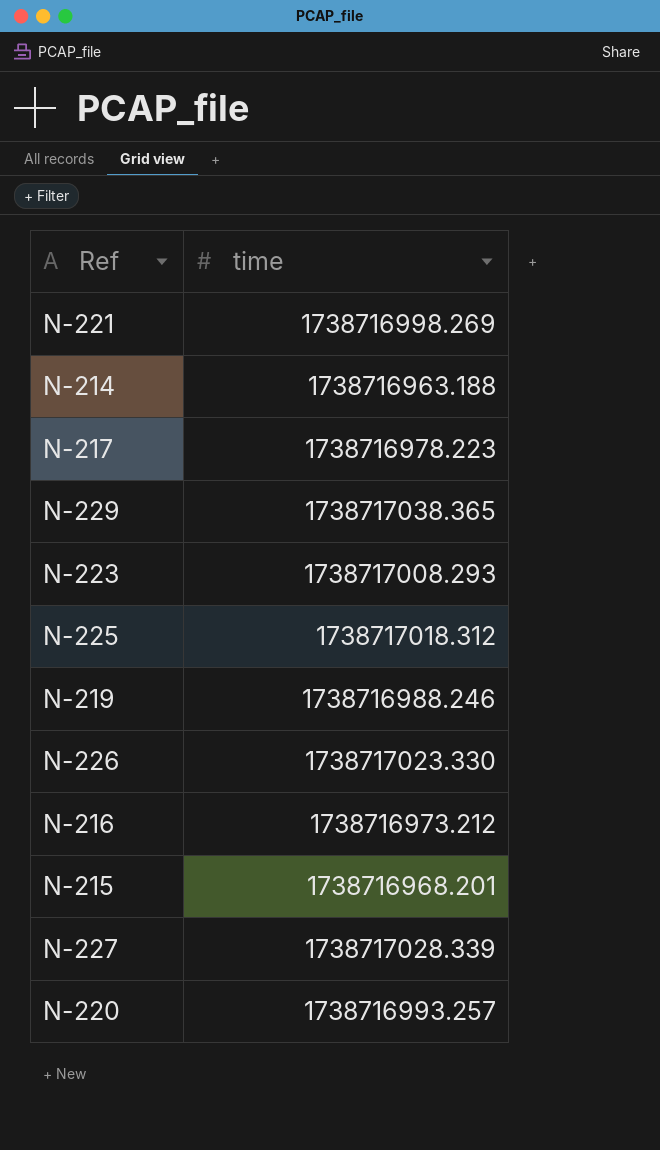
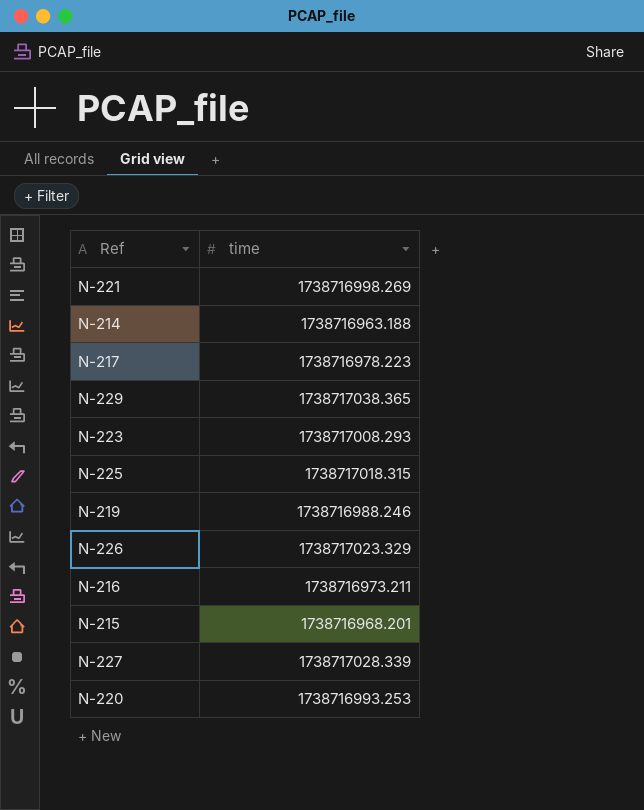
N-225 | time: 1738717018.312 -> 1738717018.315
N-226 | time: 1738717023.330 -> 1738717023.329
N-216 | time: 1738716973.212 -> 1738716973.211
N-220 | time: 1738716993.257 -> 1738716993.253

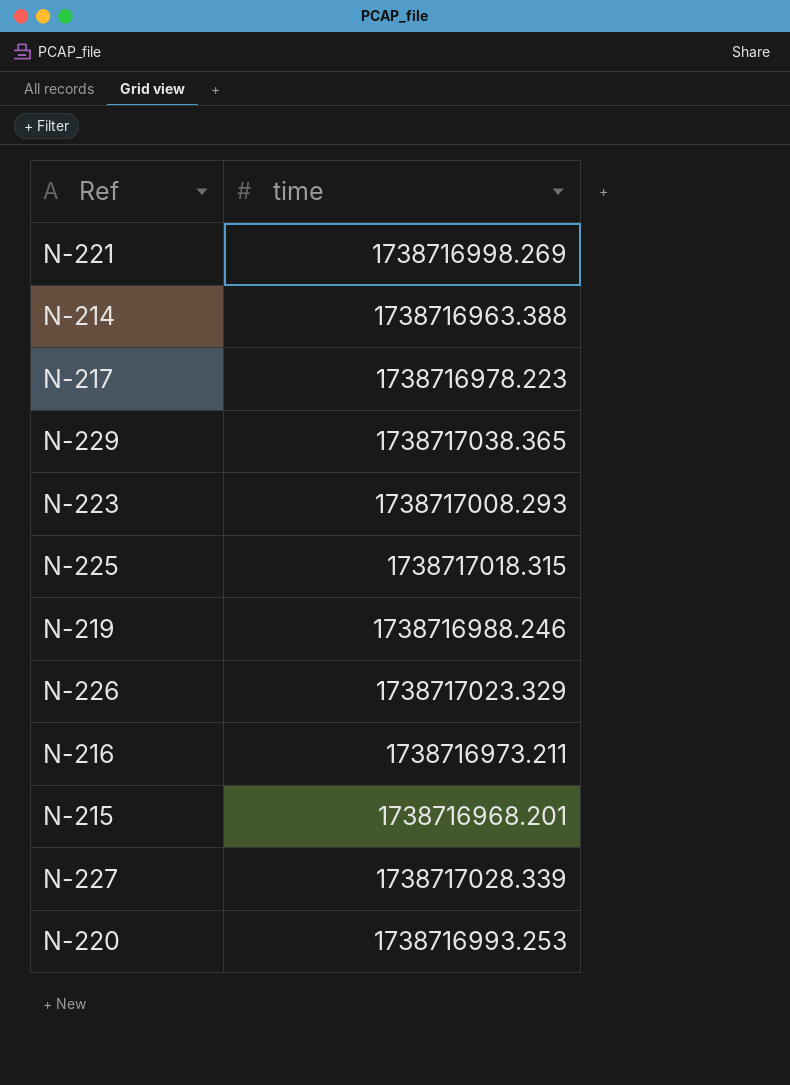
N-214 | time: 1738716963.188 -> 1738716963.388

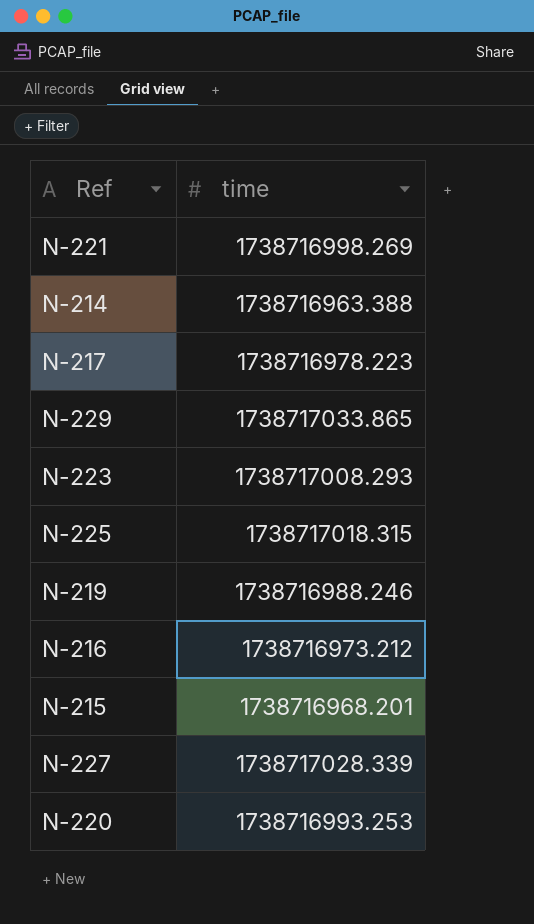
row N-226: 1738717023.329 -> none
N-229 | time: 1738717038.365 -> 1738717033.865
N-216 | time: 1738716973.211 -> 1738716973.212

